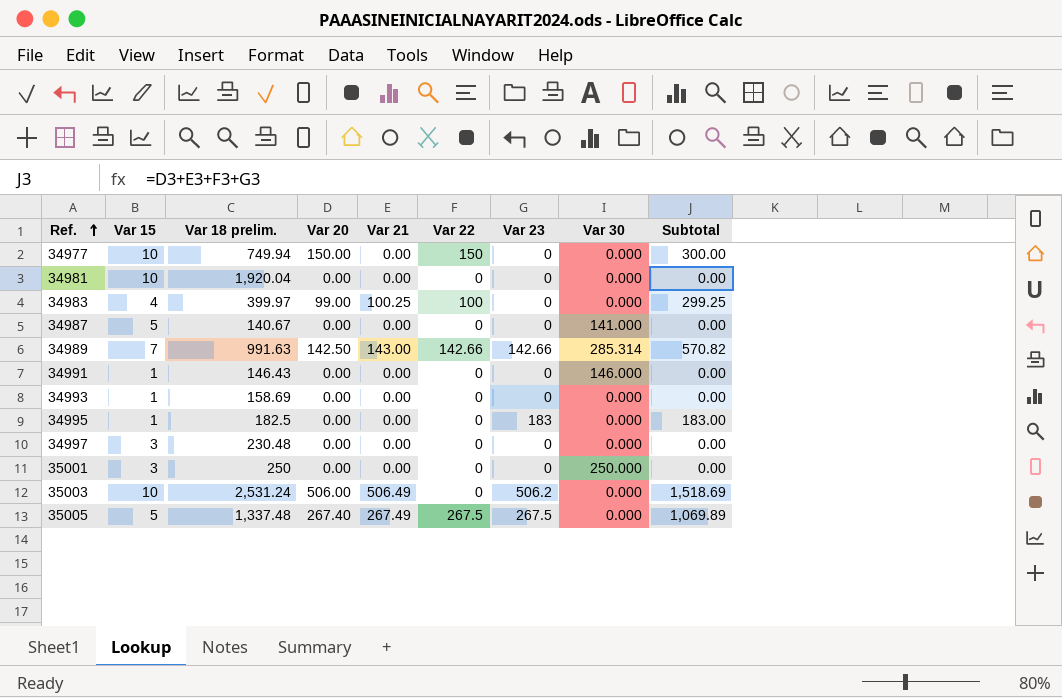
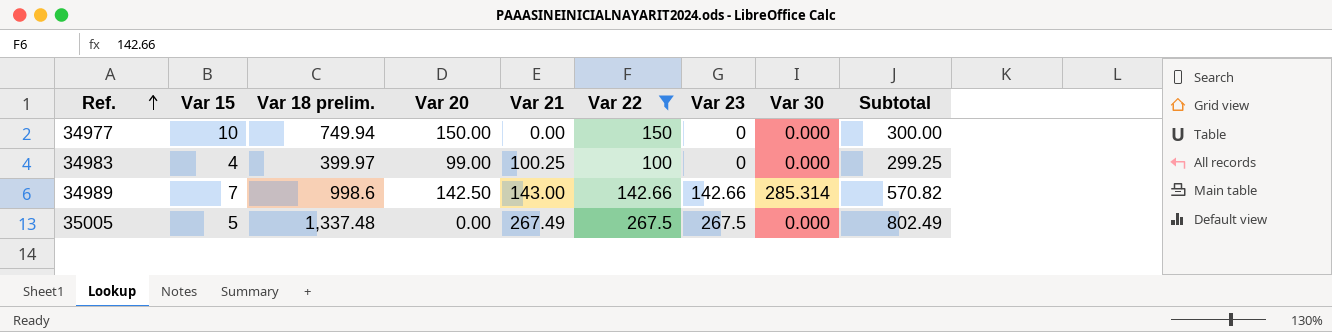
filter: none -> Var 22 != 0
34989 | Var 18 prelim.: 991.63 -> 998.6
35005 | Var 20: 267.40 -> 0.00
35005 | Subtotal: 1,069.89 -> 802.49

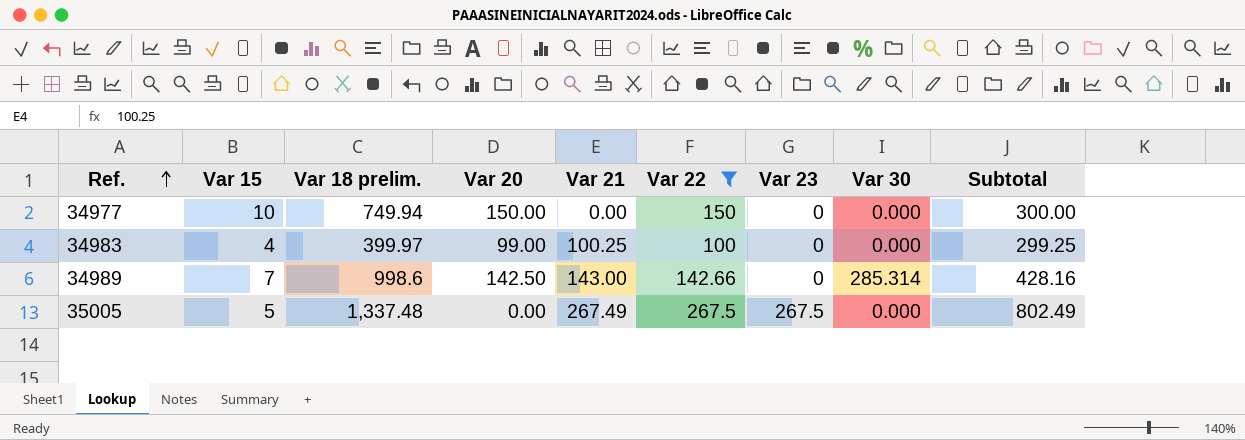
34989 | Var 23: 142.66 -> 0
34989 | Subtotal: 570.82 -> 428.16

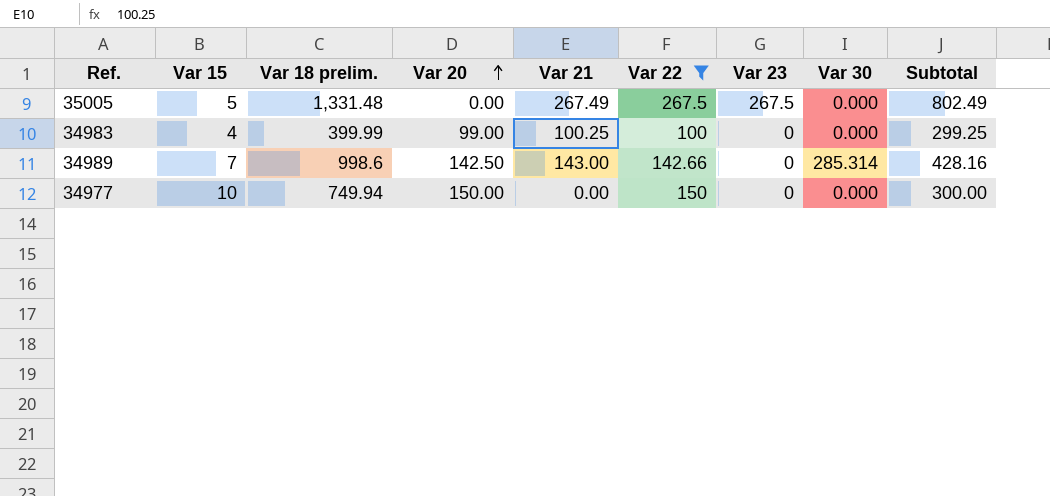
row order: Ref. ascending -> Var 20 ascending
35005 | Var 18 prelim.: 1,337.48 -> 1,331.48
34983 | Var 18 prelim.: 399.97 -> 399.99

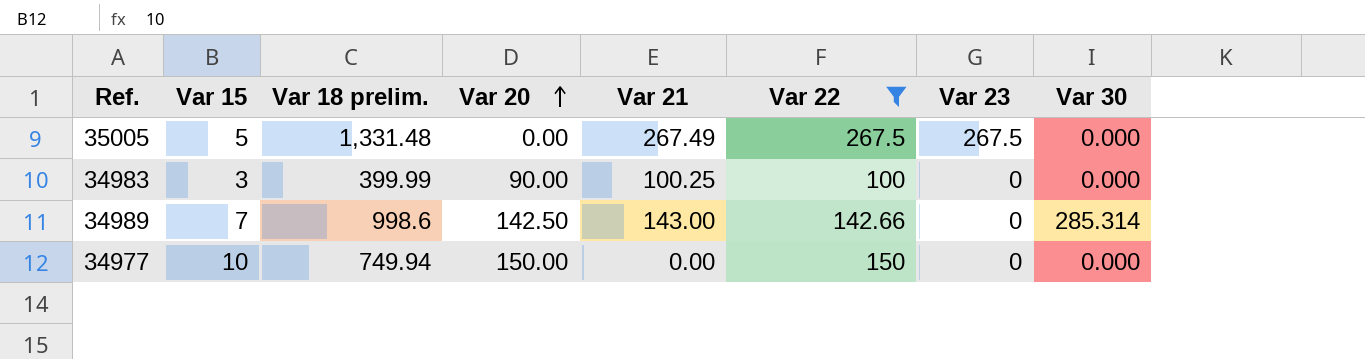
column Subtotal | formula: [Var 20] + [Var 21] + [Var 22] + [Var 23] -> none
34983 | Var 15: 4 -> 3
34983 | Var 20: 99.00 -> 90.00

